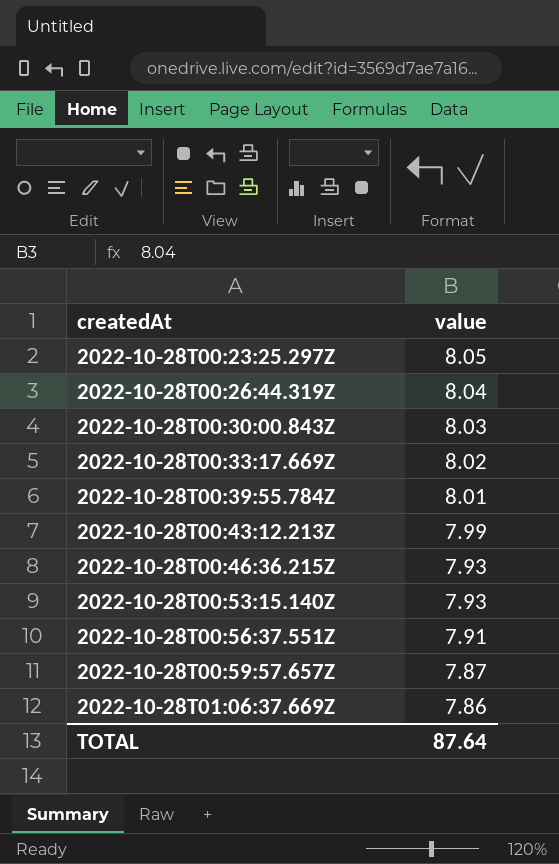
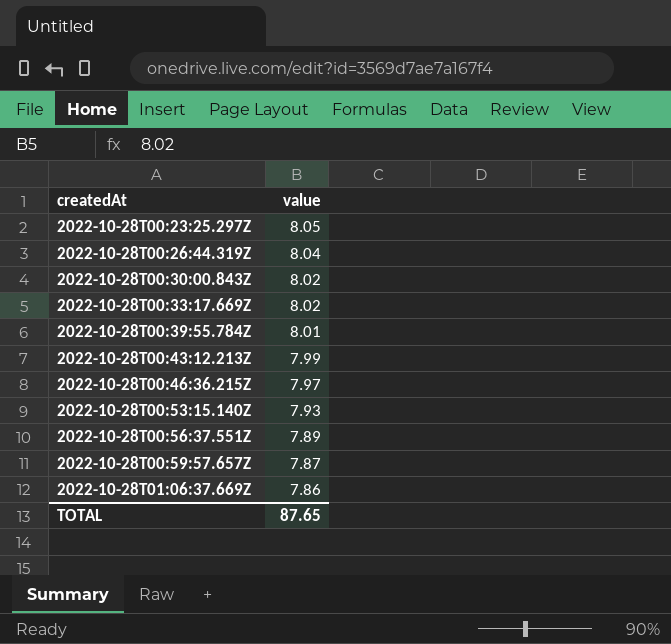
2022-10-28T00:30:00.843Z | value: 8.03 -> 8.02
2022-10-28T00:46:36.215Z | value: 7.93 -> 7.97
2022-10-28T00:56:37.551Z | value: 7.91 -> 7.89
TOTAL | value: 87.64 -> 87.65

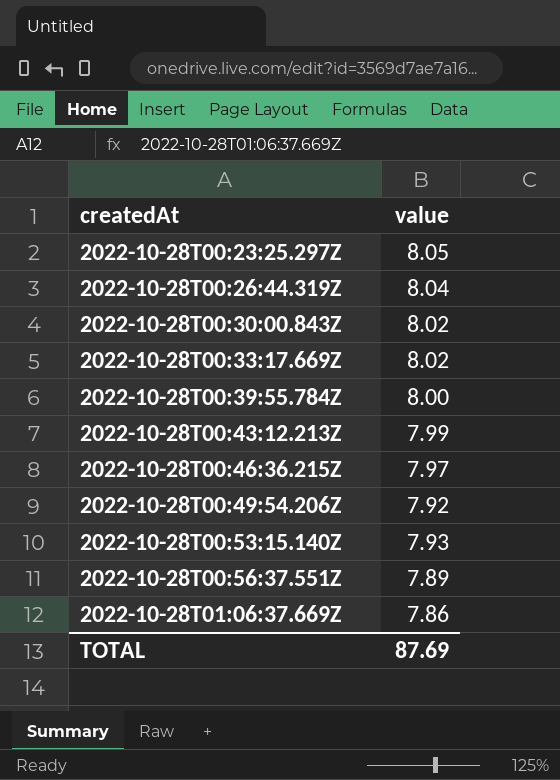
row 2022-10-28T00:59:57.657Z: 7.87 -> none
2022-10-28T00:39:55.784Z | value: 8.01 -> 8.00
row 2022-10-28T00:49:54.206Z: none -> 7.92
TOTAL | value: 87.65 -> 87.69

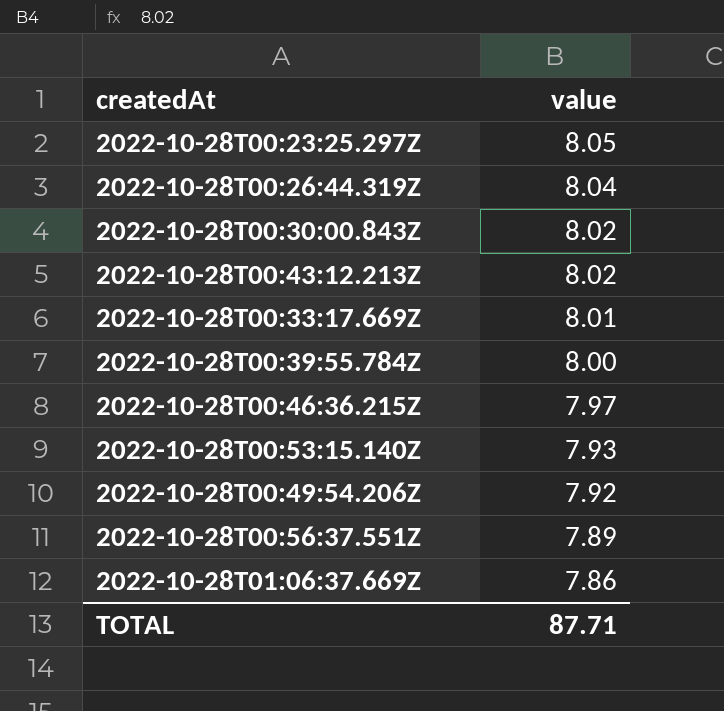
row order: createdAt ascending -> value descending
2022-10-28T00:43:12.213Z | value: 7.99 -> 8.02
2022-10-28T00:33:17.669Z | value: 8.02 -> 8.01
TOTAL | value: 87.69 -> 87.71

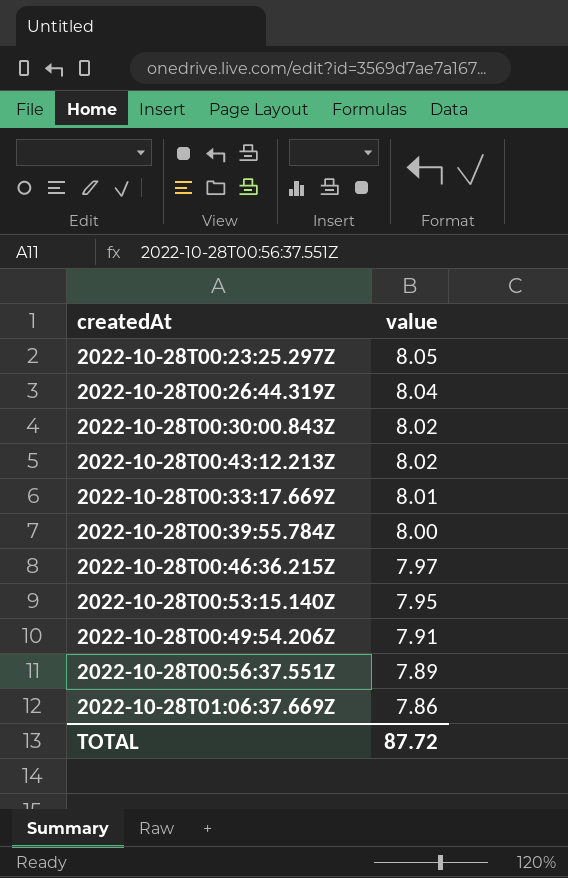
2022-10-28T00:53:15.140Z | value: 7.93 -> 7.95
2022-10-28T00:49:54.206Z | value: 7.92 -> 7.91
TOTAL | value: 87.71 -> 87.72

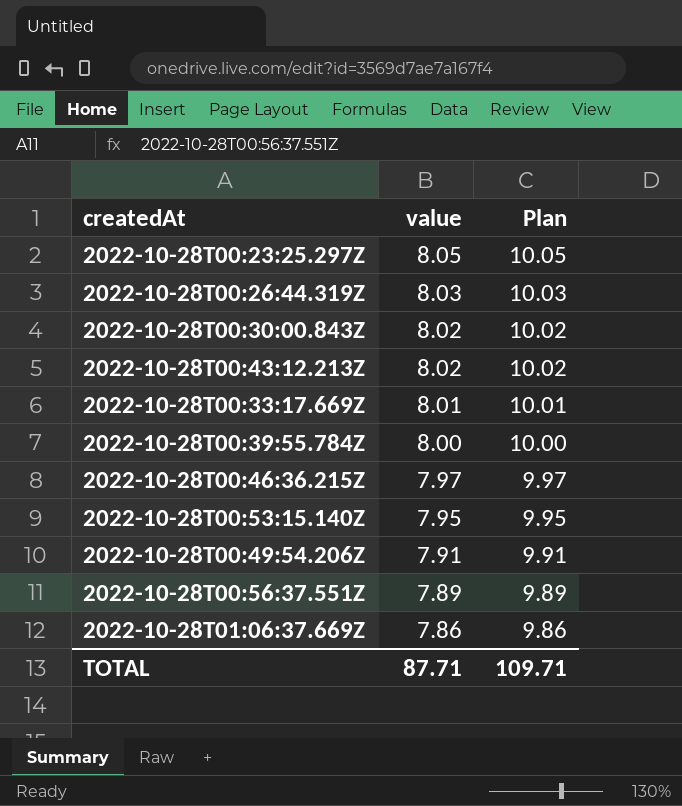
column Plan | formula: none -> [value] + 2
2022-10-28T00:26:44.319Z | value: 8.04 -> 8.03
TOTAL | value: 87.72 -> 87.71

